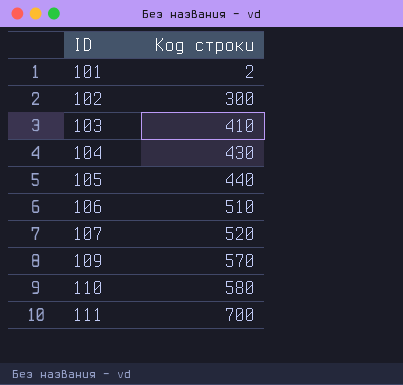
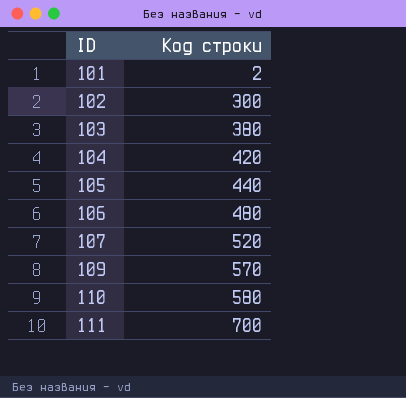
103 | Код строки: 410 -> 380
104 | Код строки: 430 -> 420
106 | Код строки: 510 -> 480

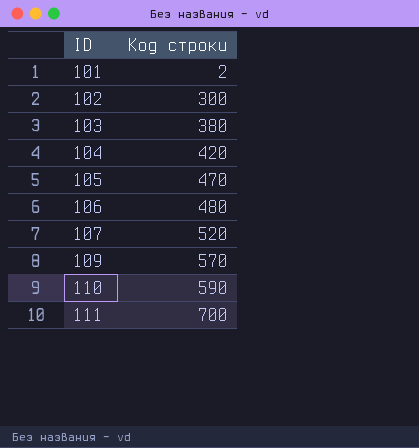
105 | Код строки: 440 -> 470
110 | Код строки: 580 -> 590

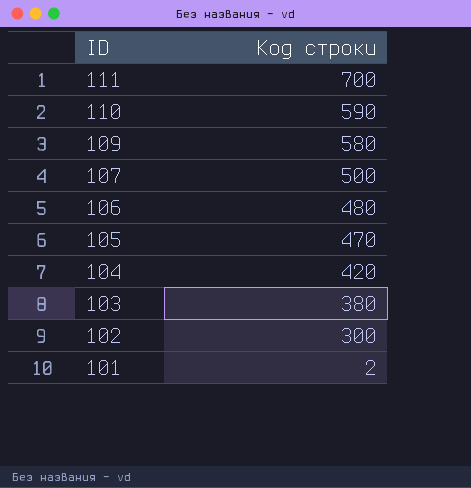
row order: ID ascending -> ID descending
109 | Код строки: 570 -> 580
107 | Код строки: 520 -> 500

